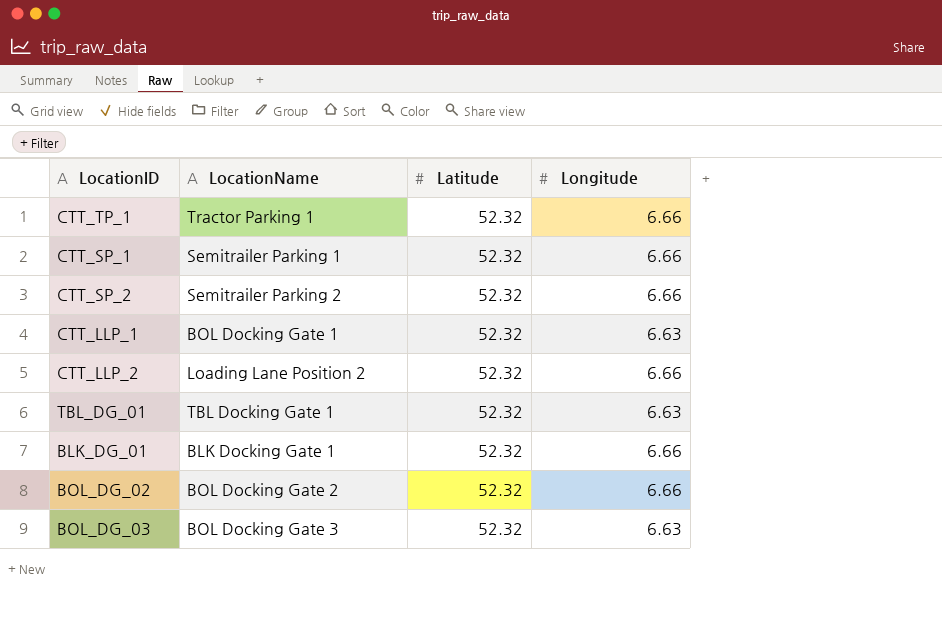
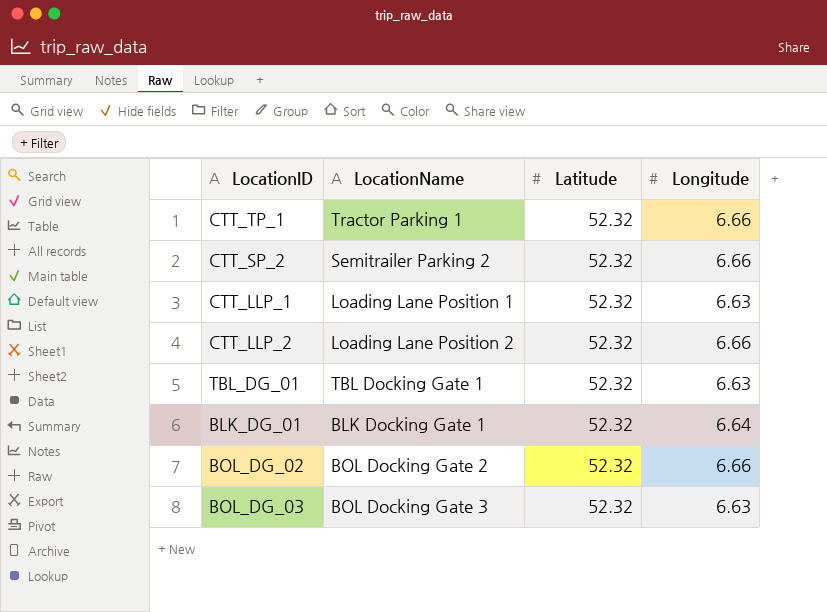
row CTT_SP_1: Semitrailer Parking 1 | 52.32 | 6.66 -> none
CTT_LLP_1 | LocationName: BOL Docking Gate 1 -> Loading Lane Position 1
BLK_DG_01 | Longitude: 6.66 -> 6.64

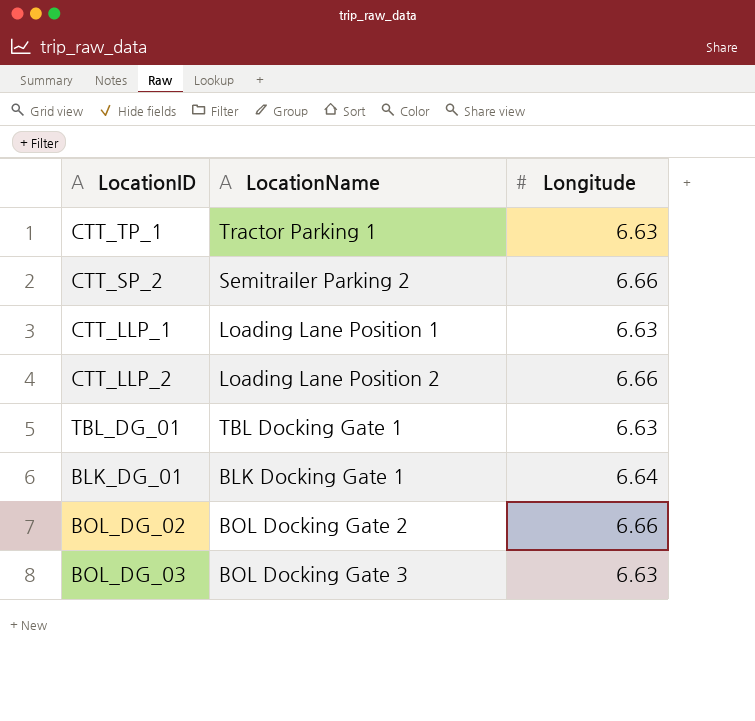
column Latitude | position: 3 -> none
CTT_TP_1 | Longitude: 6.66 -> 6.63

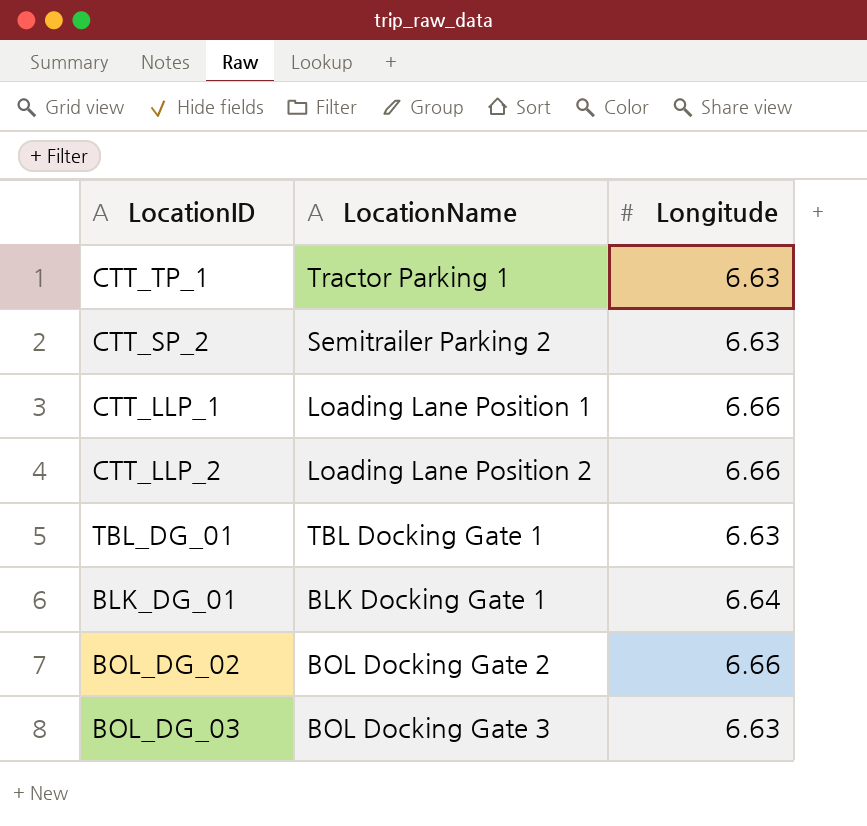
CTT_SP_2 | Longitude: 6.66 -> 6.63
CTT_LLP_1 | Longitude: 6.63 -> 6.66

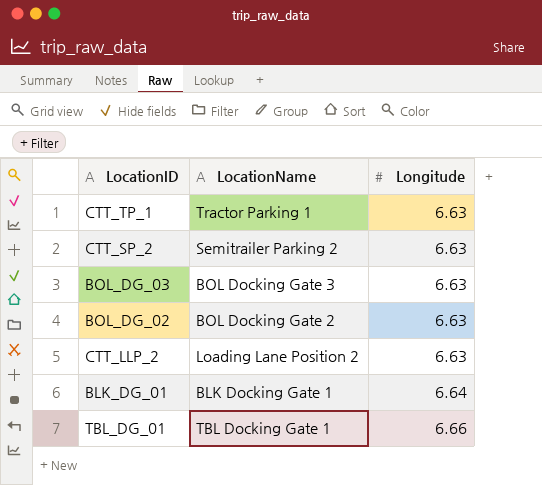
row order: none -> Longitude ascending
row CTT_LLP_1: Loading Lane Position 1 | 6.66 -> none
BOL_DG_02 | Longitude: 6.66 -> 6.63
CTT_LLP_2 | Longitude: 6.66 -> 6.63
TBL_DG_01 | Longitude: 6.63 -> 6.66

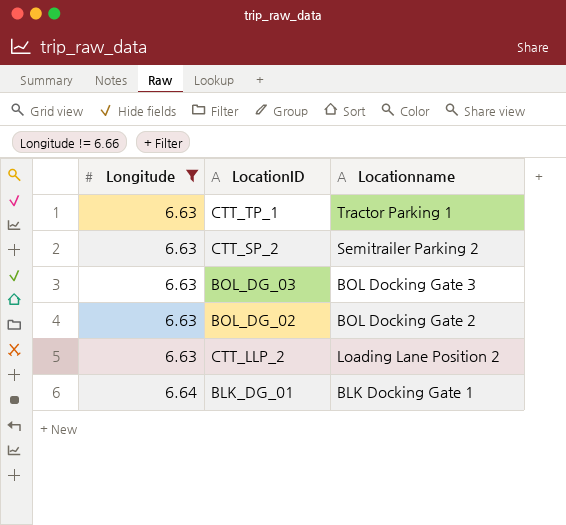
filter: none -> Longitude != 6.66
column Longitude | position: 3 -> 1
column name: LocationName -> Locationname

